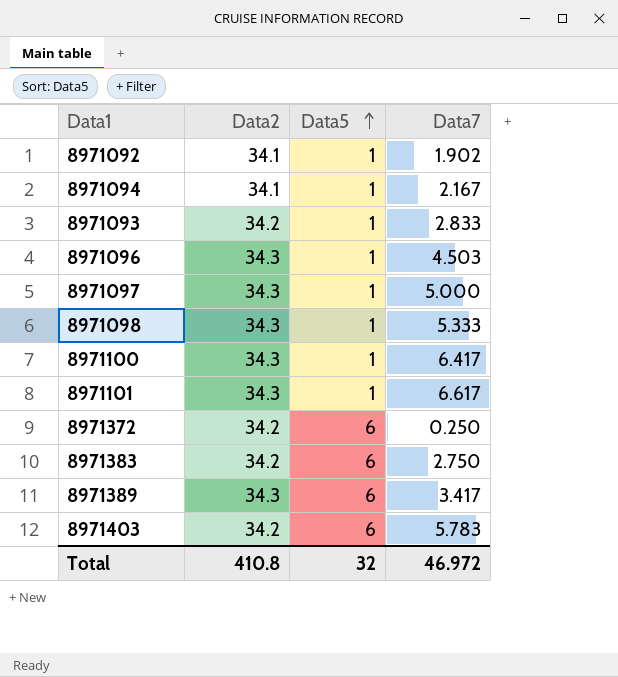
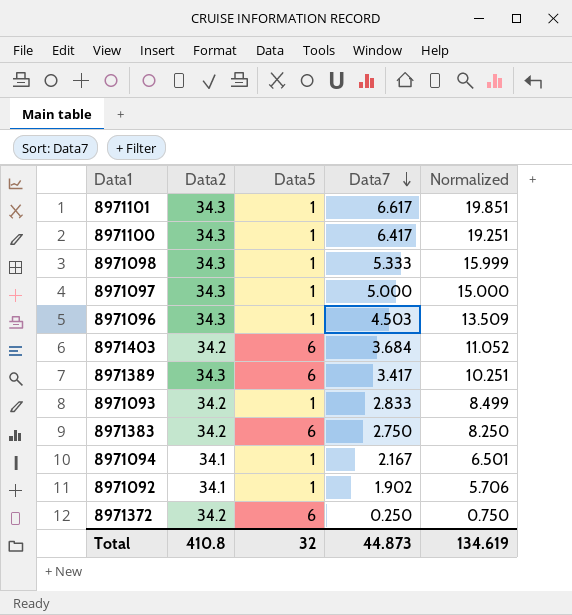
row order: Data5 ascending -> Data7 descending
column Normalized | formula: none -> [Data7] * 3
8971403 | Data7: 5.783 -> 3.684
Total | Data7: 46.972 -> 44.873

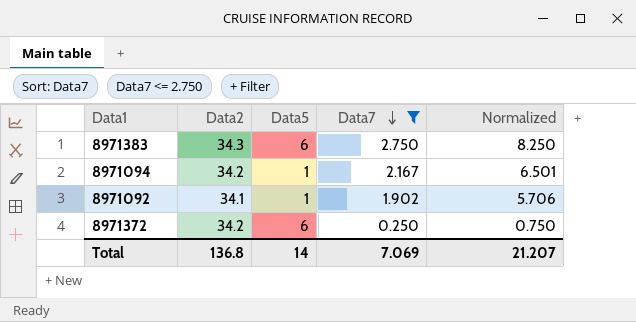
filter: none -> Data7 <= 2.750
8971383 | Data2: 34.2 -> 34.3
8971094 | Data2: 34.1 -> 34.2
Total | Data2: 410.8 -> 136.8
Total | Data5: 32 -> 14
Total | Data7: 44.873 -> 7.069
Total | Normalized: 134.619 -> 21.207

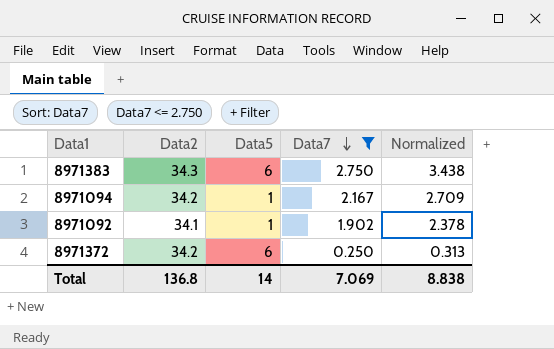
column Normalized | formula: [Data7] * 3 -> [Data7] * 1.25
Total | Normalized: 21.207 -> 8.838

